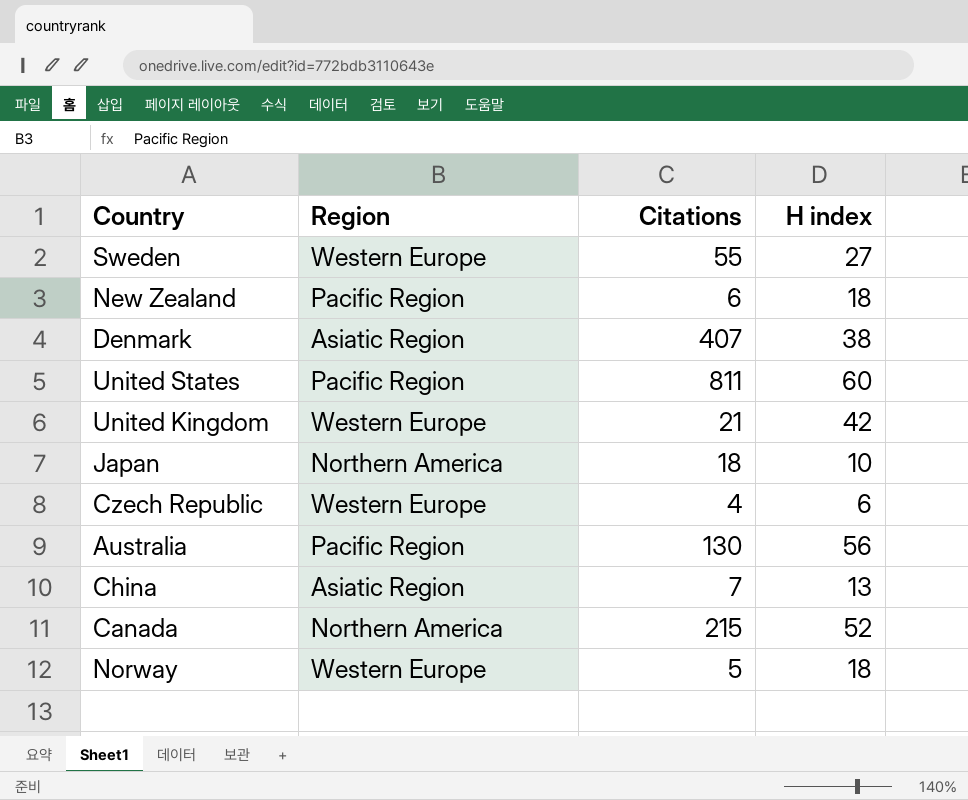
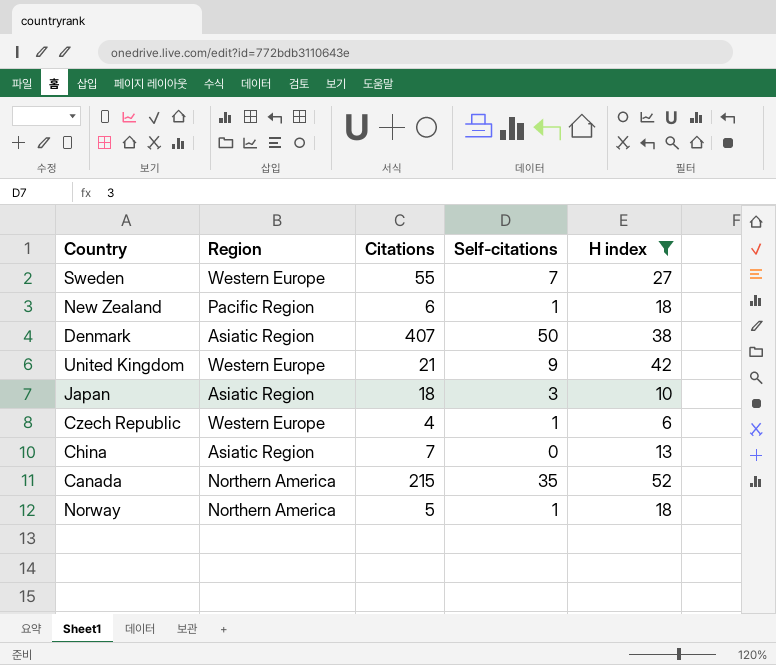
filter: none -> H index <= 52
column Self-citations | position: none -> 4
Japan | Region: Northern America -> Asiatic Region
Norway | Region: Western Europe -> Northern America

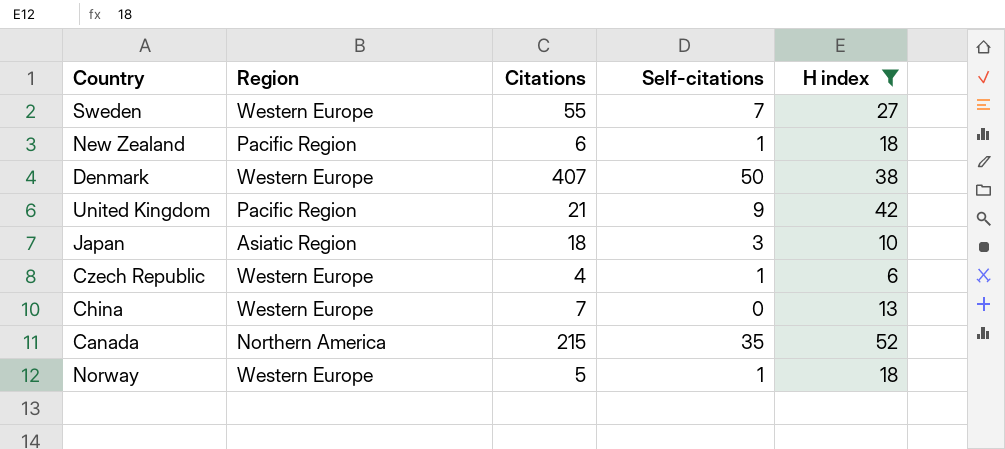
Denmark | Region: Asiatic Region -> Western Europe
United Kingdom | Region: Western Europe -> Pacific Region
China | Region: Asiatic Region -> Western Europe
Norway | Region: Northern America -> Western Europe

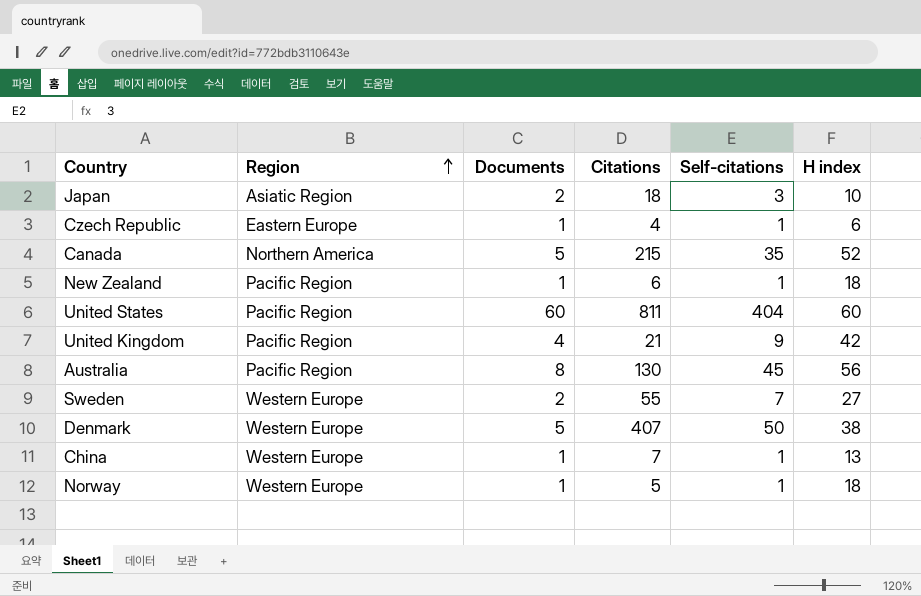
filter: H index <= 52 -> none
row order: none -> Region ascending
column Documents | position: none -> 3
Czech Republic | Region: Western Europe -> Eastern Europe
China | Self-citations: 0 -> 1

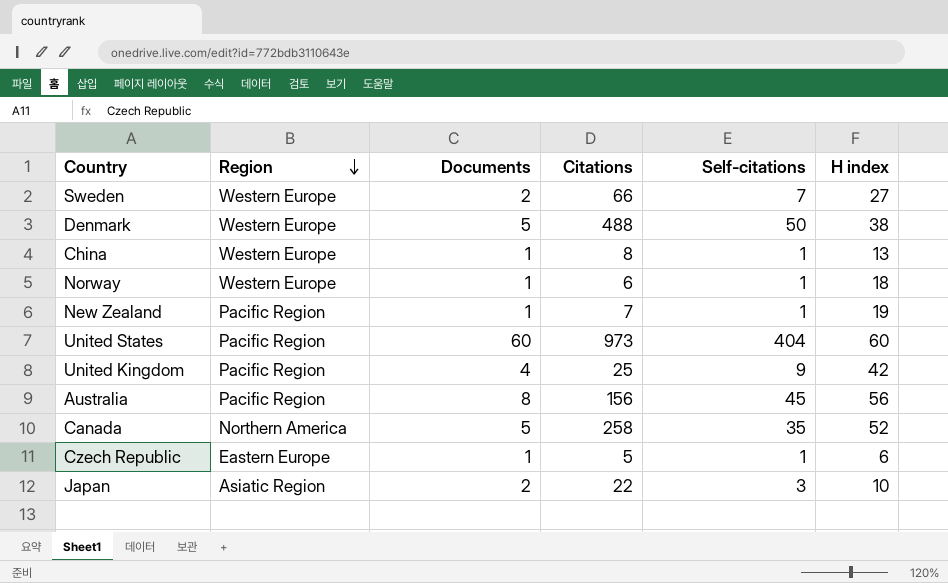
row order: Region ascending -> Region descending
Sweden | Citations: 55 -> 66
Denmark | Citations: 407 -> 488
China | Citations: 7 -> 8
Norway | Citations: 5 -> 6
New Zealand | Citations: 6 -> 7
New Zealand | H index: 18 -> 19
United States | Citations: 811 -> 973
United Kingdom | Citations: 21 -> 25
Australia | Citations: 130 -> 156
Canada | Citations: 215 -> 258
Czech Republic | Citations: 4 -> 5
Japan | Citations: 18 -> 22

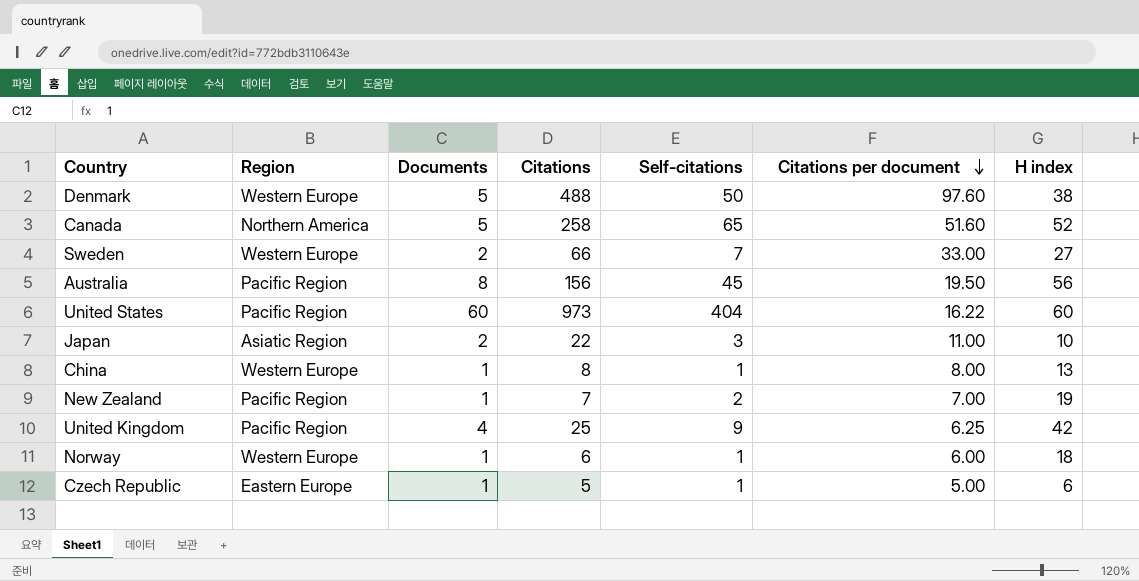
row order: Region descending -> Citations per document descending
column Citations per document | formula: none -> [Citations] / [Documents]
Canada | Self-citations: 35 -> 65
New Zealand | Self-citations: 1 -> 2

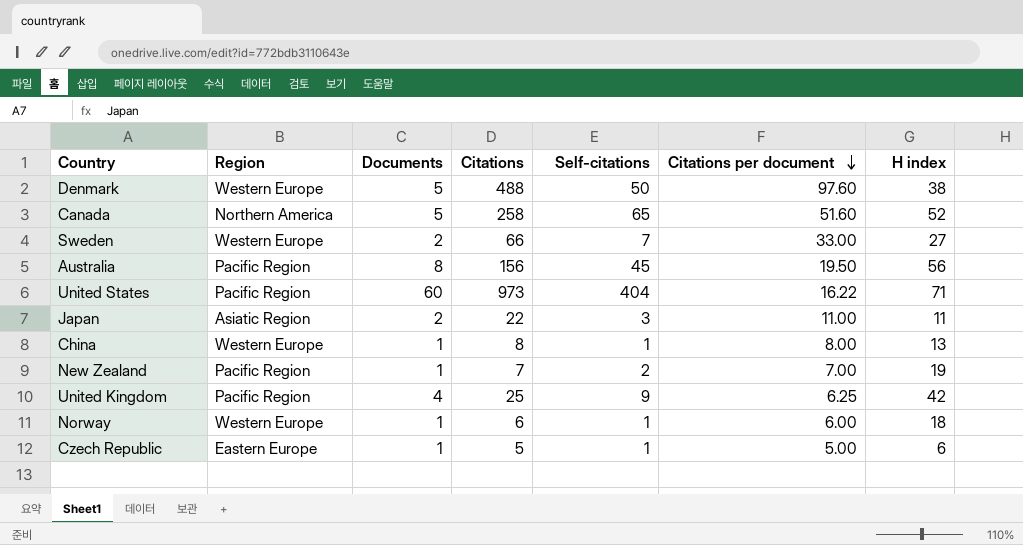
United States | H index: 60 -> 71
Japan | H index: 10 -> 11

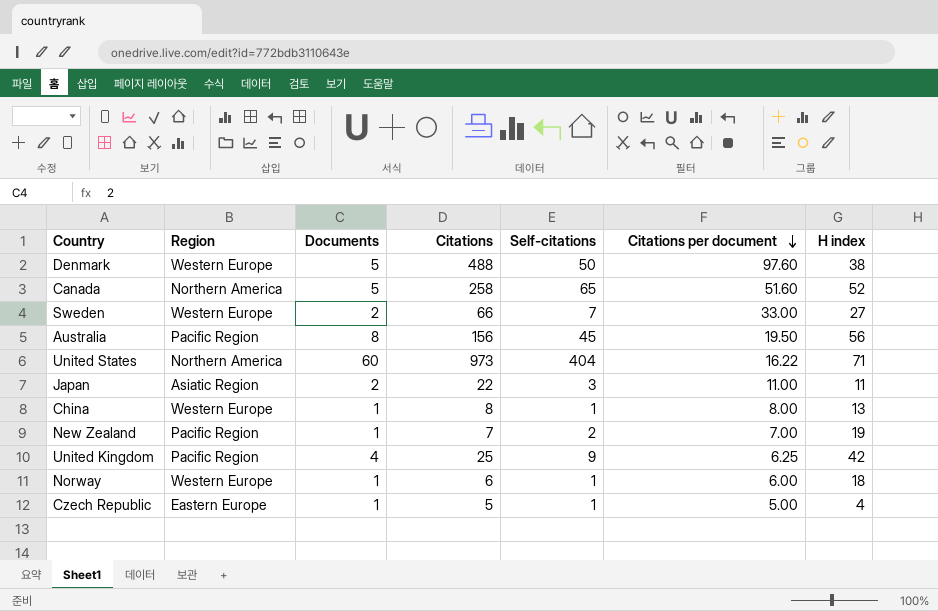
United States | Region: Pacific Region -> Northern America
Czech Republic | H index: 6 -> 4

